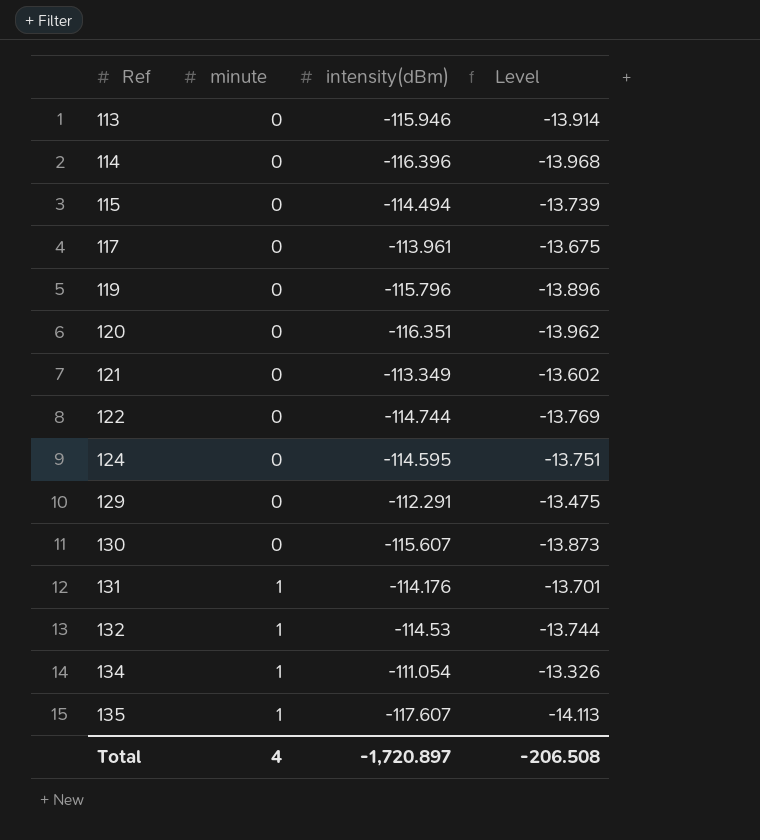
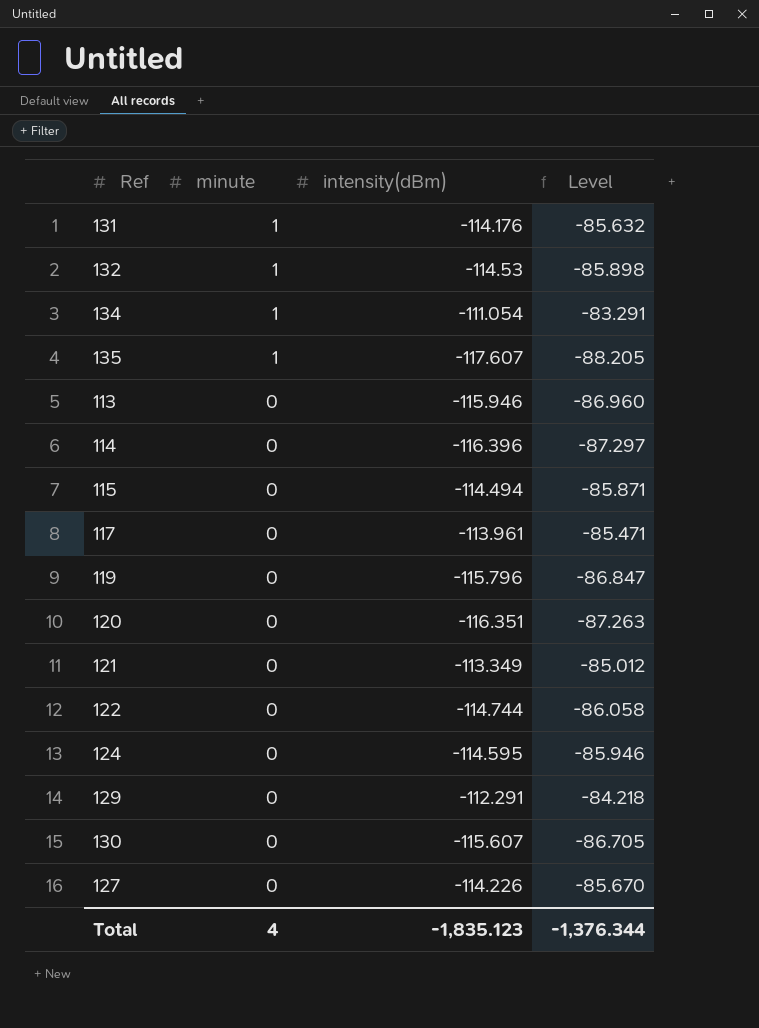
row order: Ref ascending -> minute descending
column Level | formula: [intensity(dBm)] * 0.12 -> [intensity(dBm)] * 0.75
row 127: none -> 0 | -114.226 | -85.670
Total | intensity(dBm): -1,720.897 -> -1,835.123
Total | Level: -206.508 -> -1,376.344

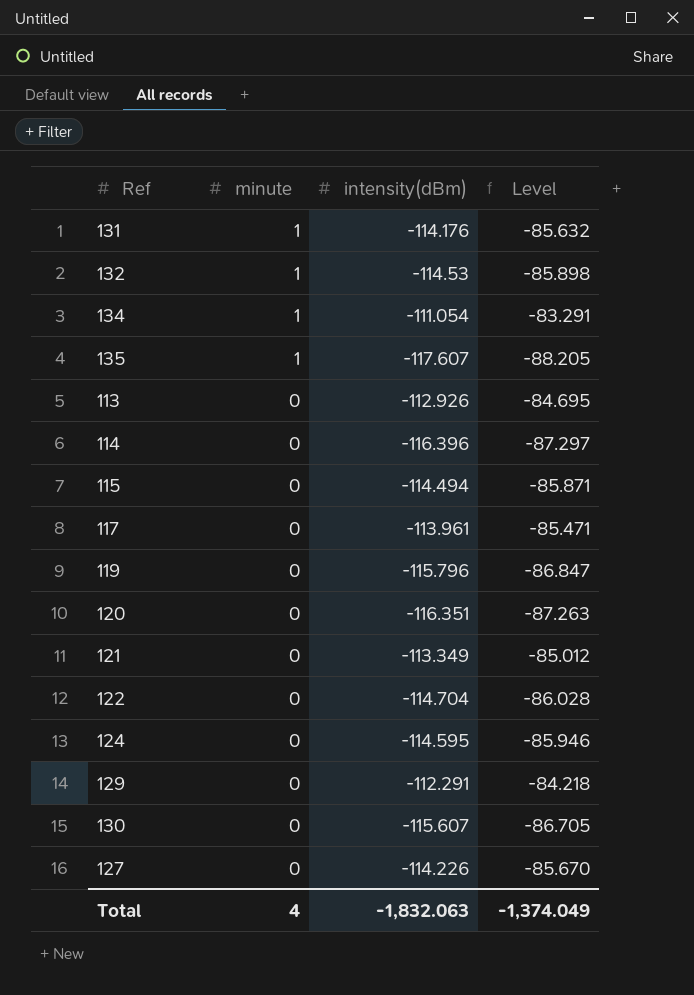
113 | intensity(dBm): -115.946 -> -112.926
113 | Level: -86.960 -> -84.695
122 | intensity(dBm): -114.744 -> -114.704
122 | Level: -86.058 -> -86.028
Total | intensity(dBm): -1,835.123 -> -1,832.063
Total | Level: -1,376.344 -> -1,374.049

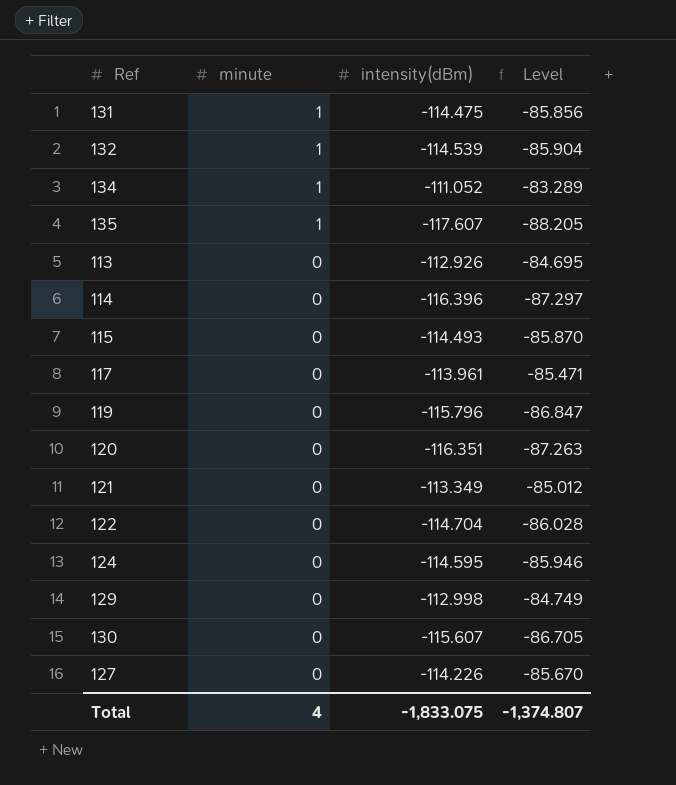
131 | intensity(dBm): -114.176 -> -114.475
131 | Level: -85.632 -> -85.856
132 | intensity(dBm): -114.53 -> -114.539
132 | Level: -85.898 -> -85.904
134 | intensity(dBm): -111.054 -> -111.052
134 | Level: -83.291 -> -83.289
115 | intensity(dBm): -114.494 -> -114.493
115 | Level: -85.871 -> -85.870
129 | intensity(dBm): -112.291 -> -112.998
129 | Level: -84.218 -> -84.749
Total | intensity(dBm): -1,832.063 -> -1,833.075
Total | Level: -1,374.049 -> -1,374.807

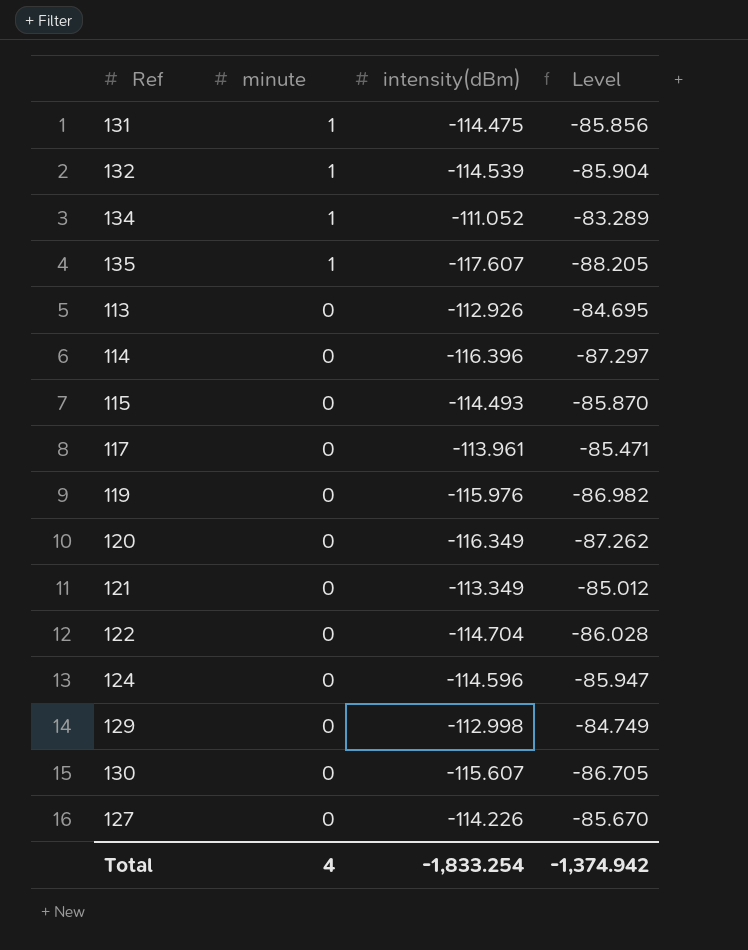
119 | intensity(dBm): -115.796 -> -115.976
119 | Level: -86.847 -> -86.982
120 | intensity(dBm): -116.351 -> -116.349
120 | Level: -87.263 -> -87.262
124 | intensity(dBm): -114.595 -> -114.596
124 | Level: -85.946 -> -85.947
Total | intensity(dBm): -1,833.075 -> -1,833.254
Total | Level: -1,374.807 -> -1,374.942

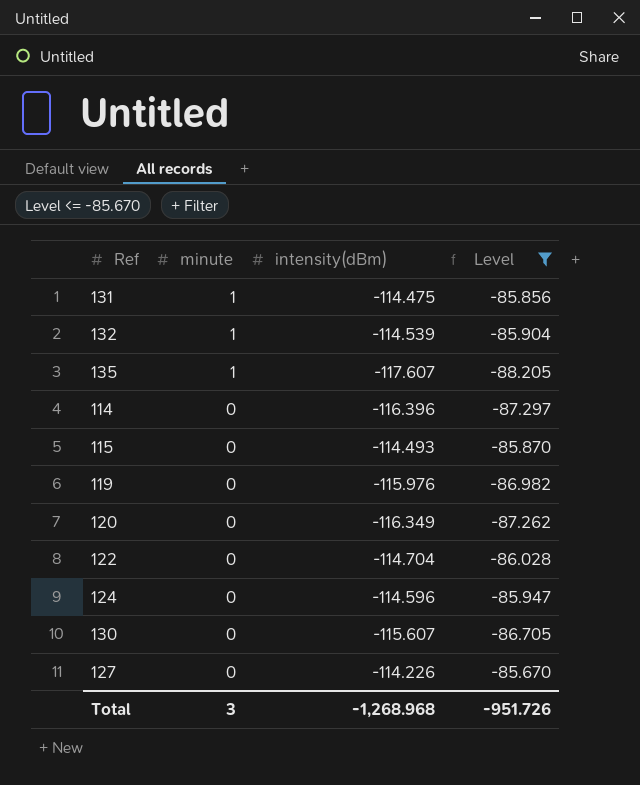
filter: none -> Level <= -85.670
Total | minute: 4 -> 3
Total | intensity(dBm): -1,833.254 -> -1,268.968
Total | Level: -1,374.942 -> -951.726

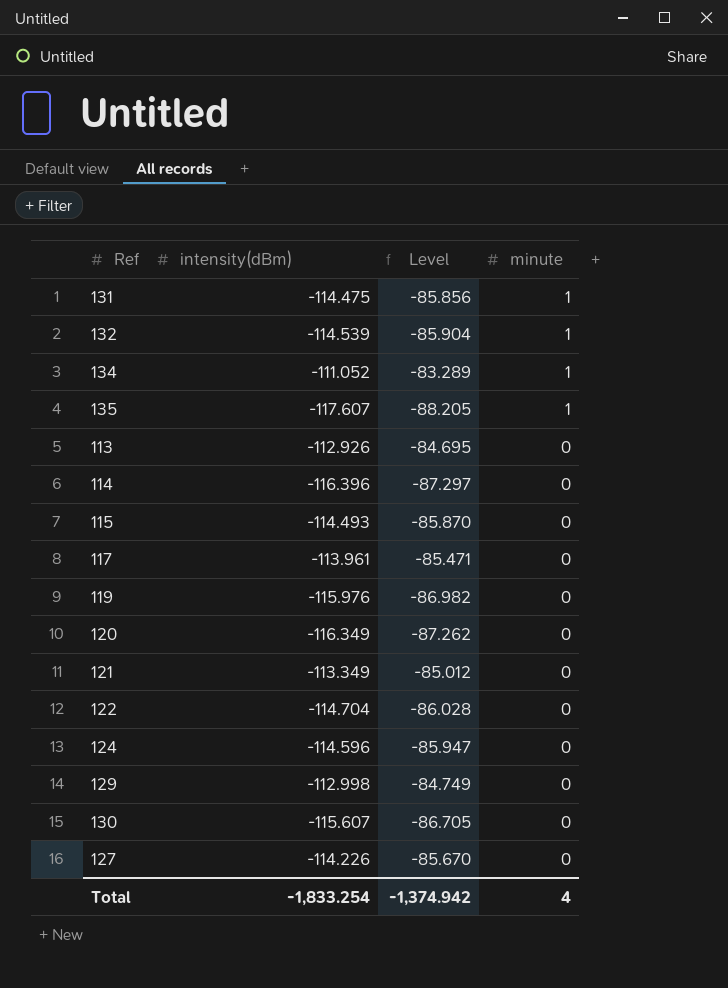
filter: Level <= -85.670 -> none
column minute | position: 2 -> 4
Total | intensity(dBm): -1,268.968 -> -1,833.254
Total | Level: -951.726 -> -1,374.942
Total | minute: 3 -> 4

